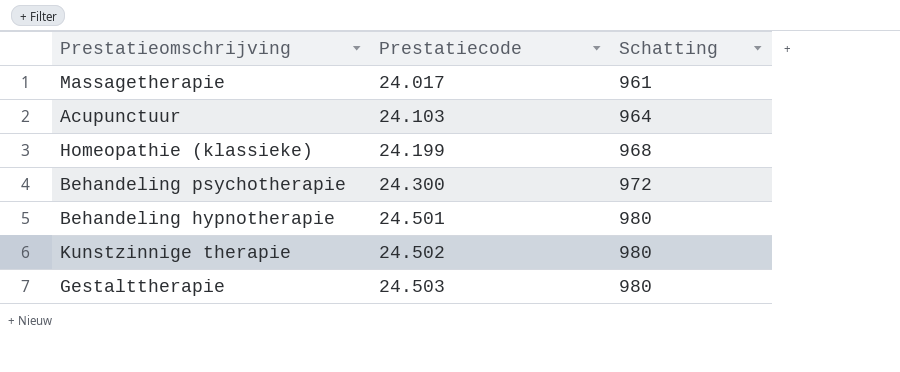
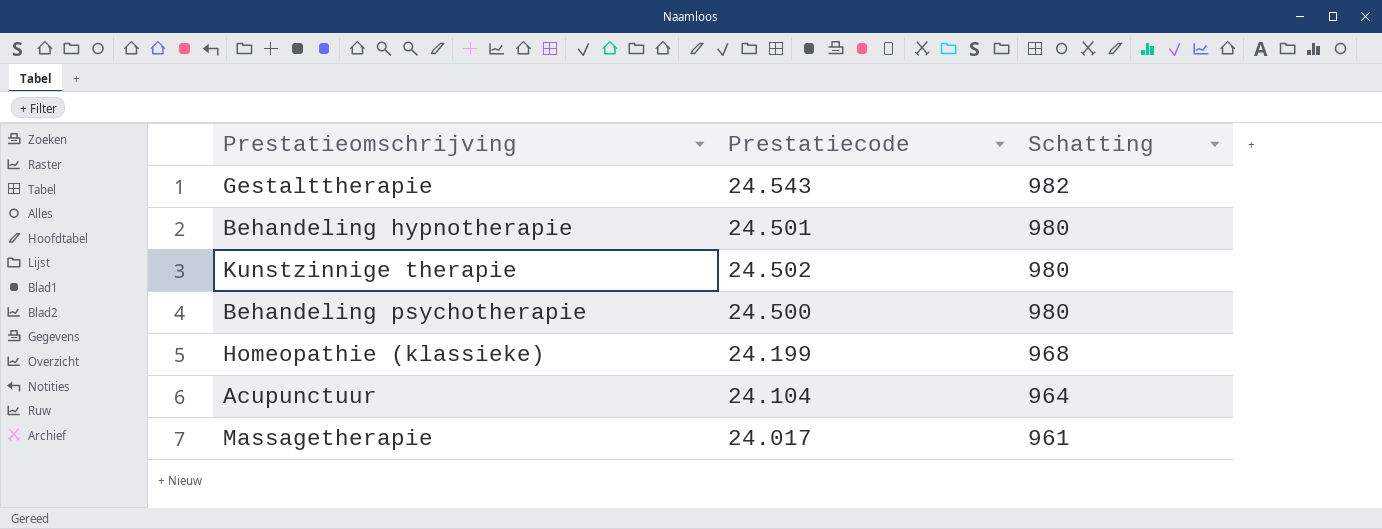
row order: Prestatiecode ascending -> Schatting descending
Gestalttherapie | Prestatiecode: 24.503 -> 24.543
Gestalttherapie | Schatting: 980 -> 982
Behandeling psychotherapie | Prestatiecode: 24.300 -> 24.500
Behandeling psychotherapie | Schatting: 972 -> 980
Acupunctuur | Prestatiecode: 24.103 -> 24.104

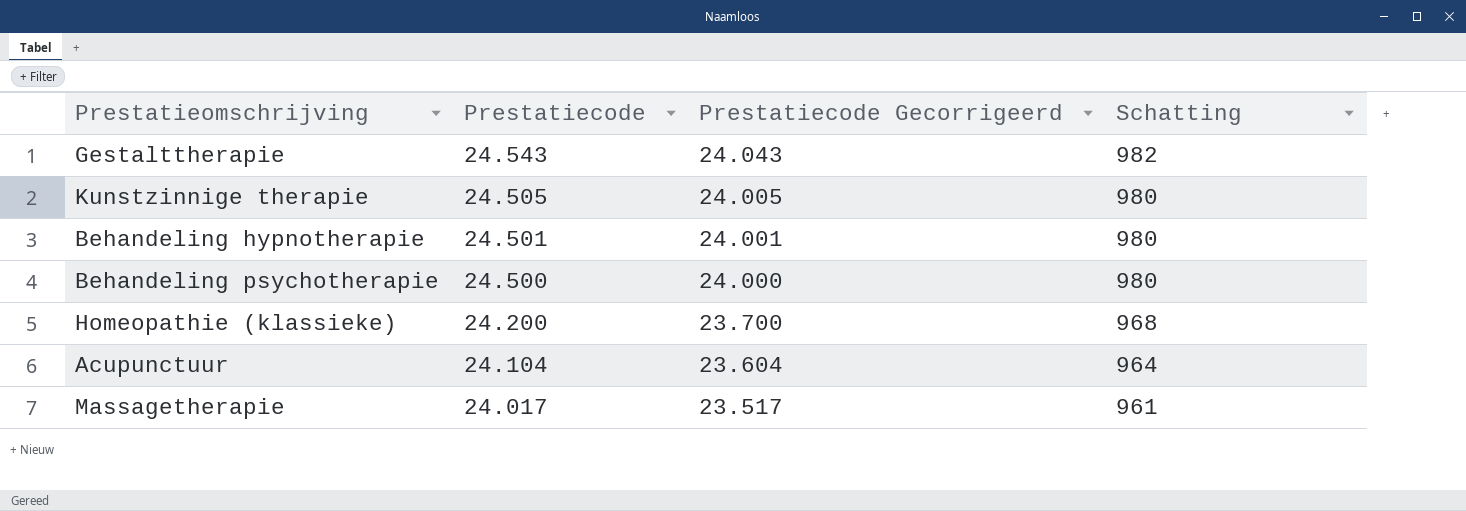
row order: Schatting descending -> Prestatiecode descending
column Prestatiecode Gecorrigeerd | formula: none -> [Prestatiecode] - 500
Kunstzinnige therapie | Prestatiecode: 24.502 -> 24.505
Homeopathie (klassieke) | Prestatiecode: 24.199 -> 24.200

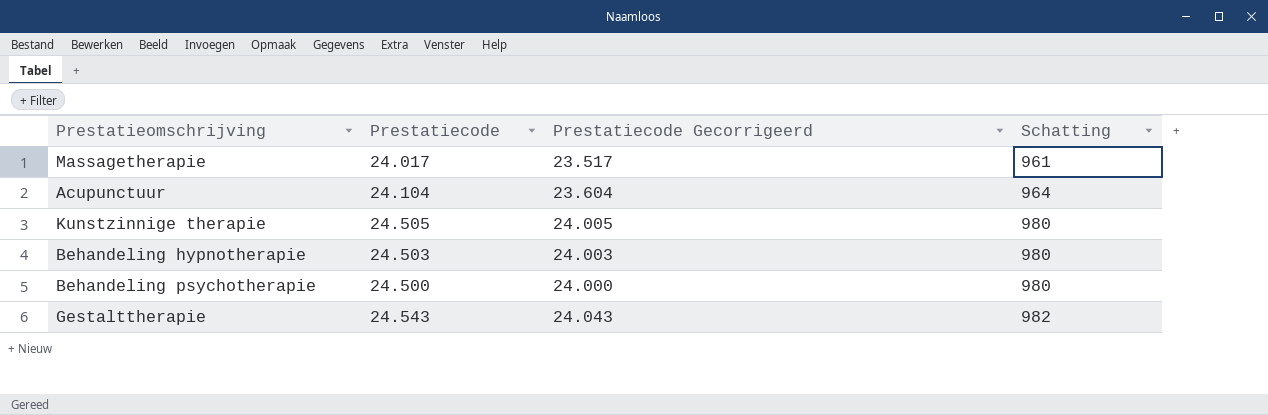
row order: Prestatiecode descending -> Schatting ascending
row Homeopathie (klassieke): 24.200 | 23.700 | 968 -> none
Behandeling hypnotherapie | Prestatiecode: 24.501 -> 24.503
Behandeling hypnotherapie | Prestatiecode Gecorrigeerd: 24.001 -> 24.003

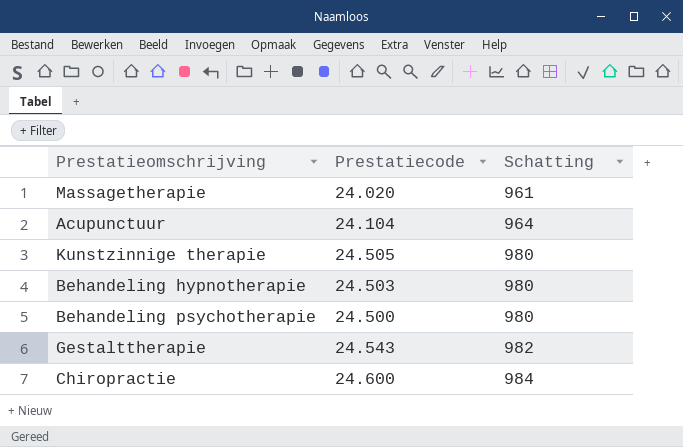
column Prestatiecode Gecorrigeerd | formula: [Prestatiecode] - 500 -> none
Massagetherapie | Prestatiecode: 24.017 -> 24.020
row Chiropractie: none -> 24.600 | 984

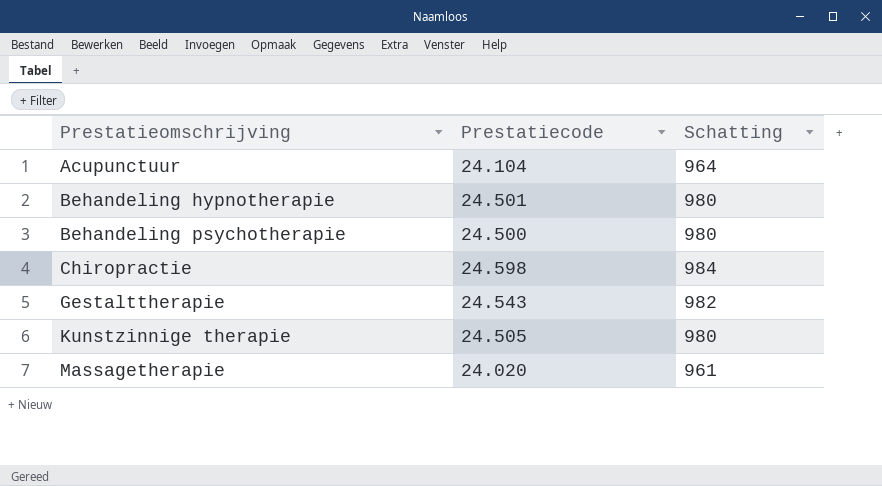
row order: Schatting ascending -> Prestatieomschrijving ascending
Behandeling hypnotherapie | Prestatiecode: 24.503 -> 24.501
Chiropractie | Prestatiecode: 24.600 -> 24.598

